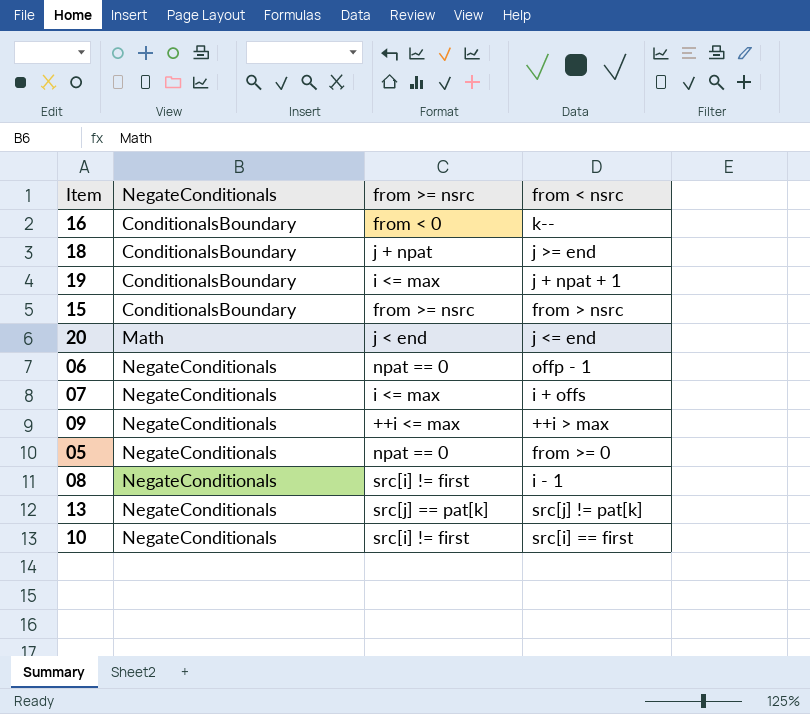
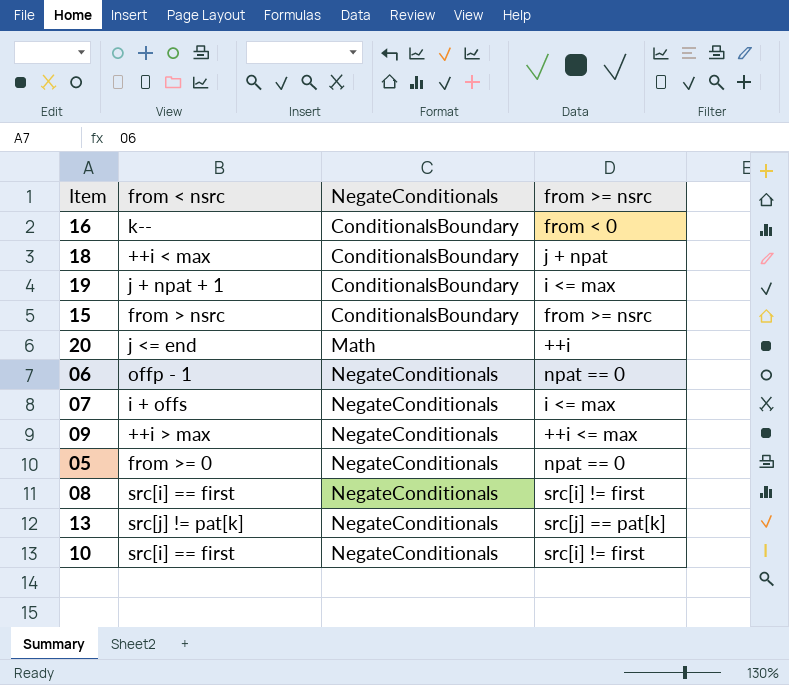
column from < nsrc | position: 4 -> 2
18 | from < nsrc: j >= end -> ++i < max
20 | from >= nsrc: j < end -> ++i
08 | from < nsrc: i - 1 -> src[i] == first

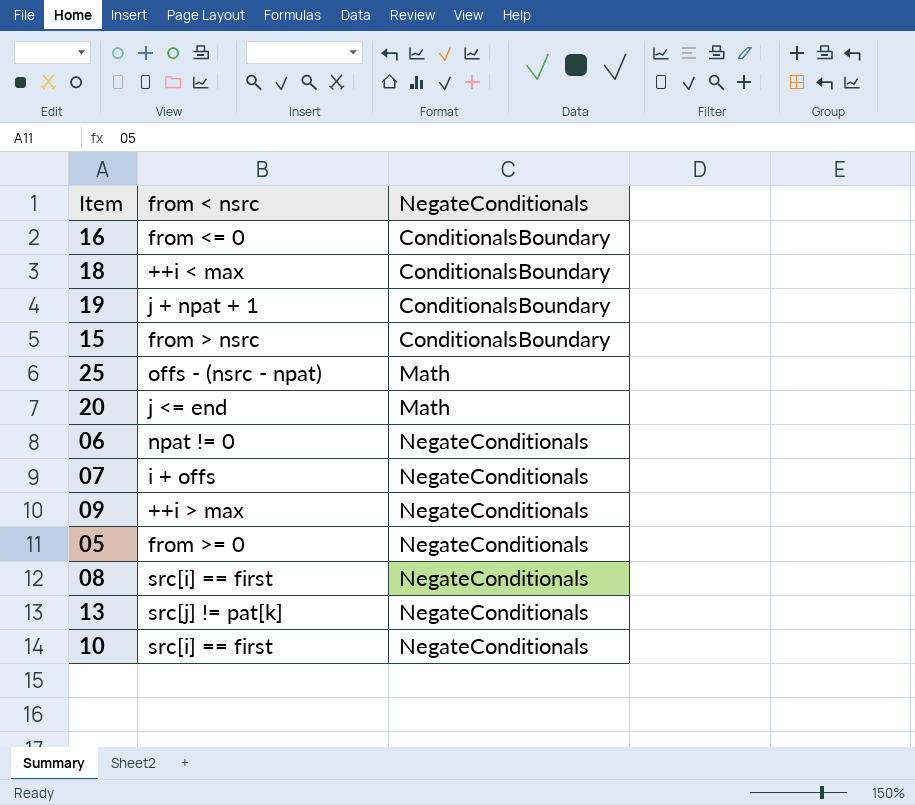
column from >= nsrc | position: 4 -> none
16 | from < nsrc: k-- -> from <= 0
row 25: none -> offs - (nsrc - npat) | Math
06 | from < nsrc: offp - 1 -> npat != 0

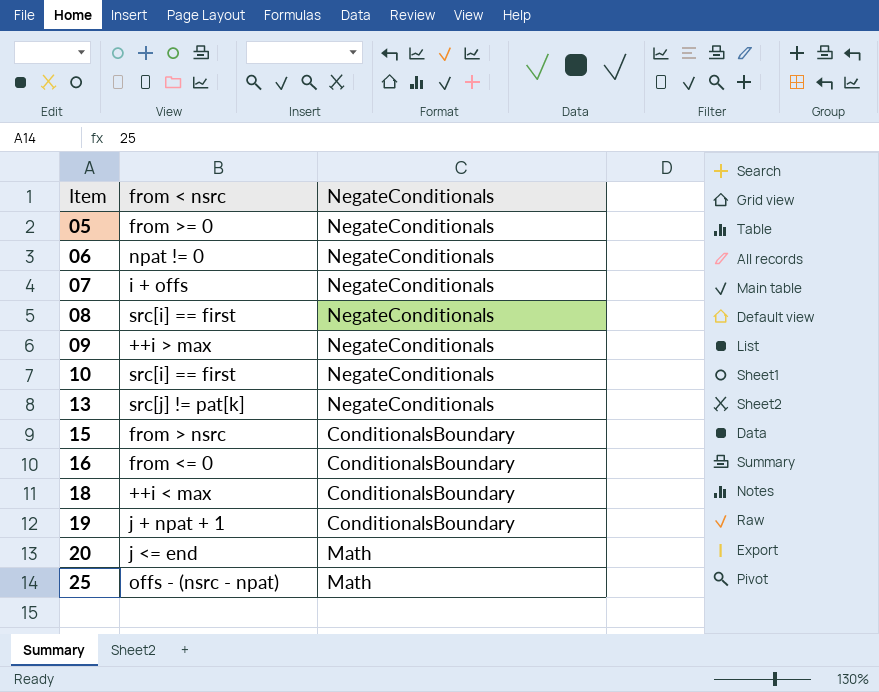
row order: NegateConditionals ascending -> Item ascending

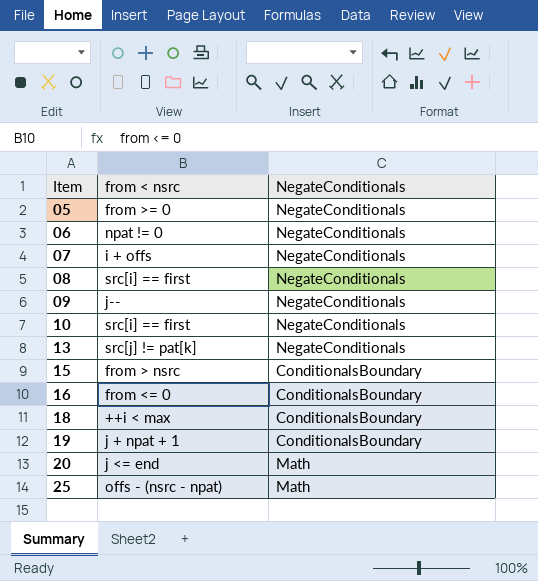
09 | from < nsrc: ++i > max -> j--

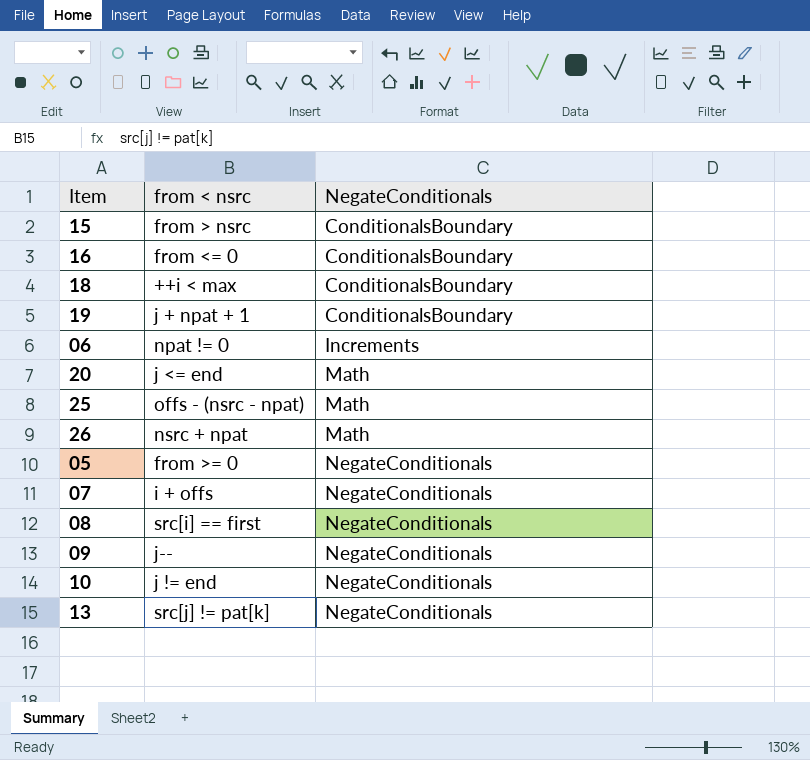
row order: Item ascending -> NegateConditionals ascending
06 | NegateConditionals: NegateConditionals -> Increments
row 26: none -> nsrc + npat | Math
10 | from < nsrc: src[i] == first -> j != end

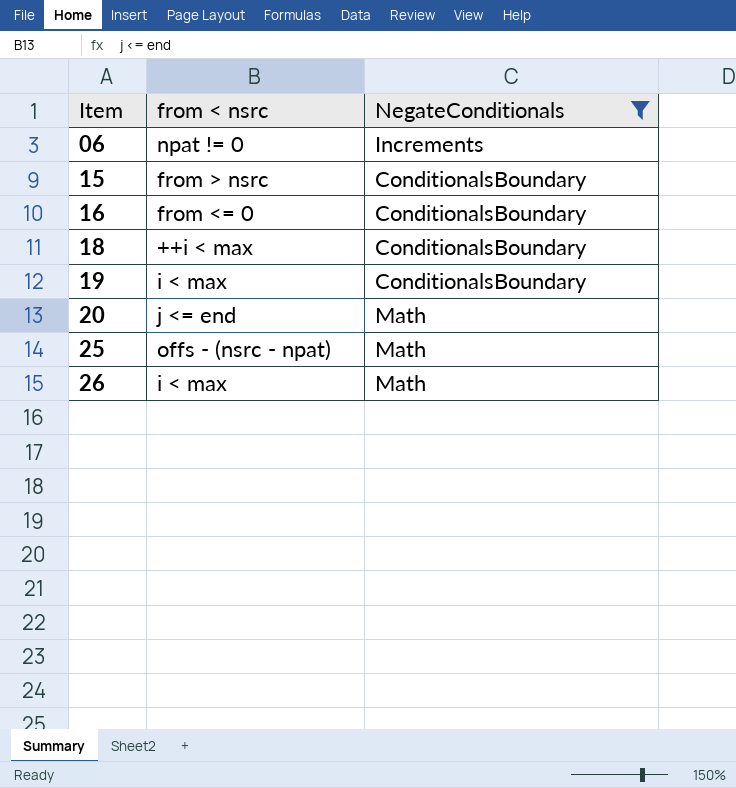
filter: none -> NegateConditionals != NegateConditionals
row order: NegateConditionals ascending -> Item ascending
19 | from < nsrc: j + npat + 1 -> i < max
26 | from < nsrc: nsrc + npat -> i < max

